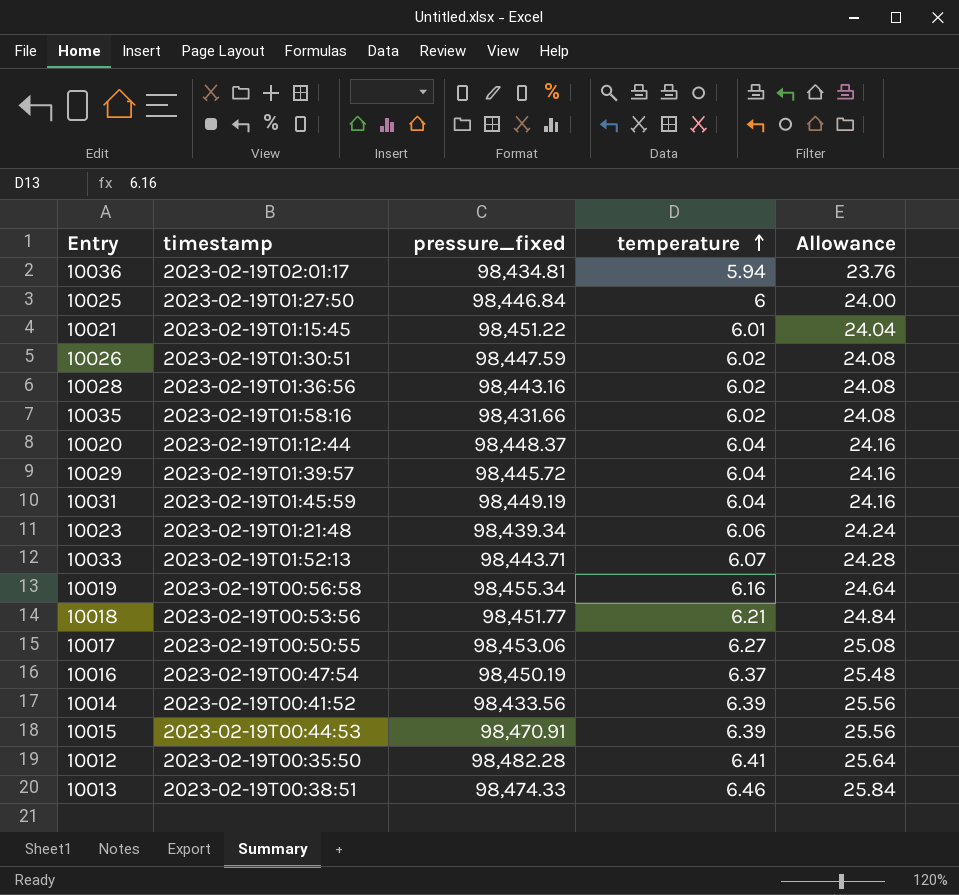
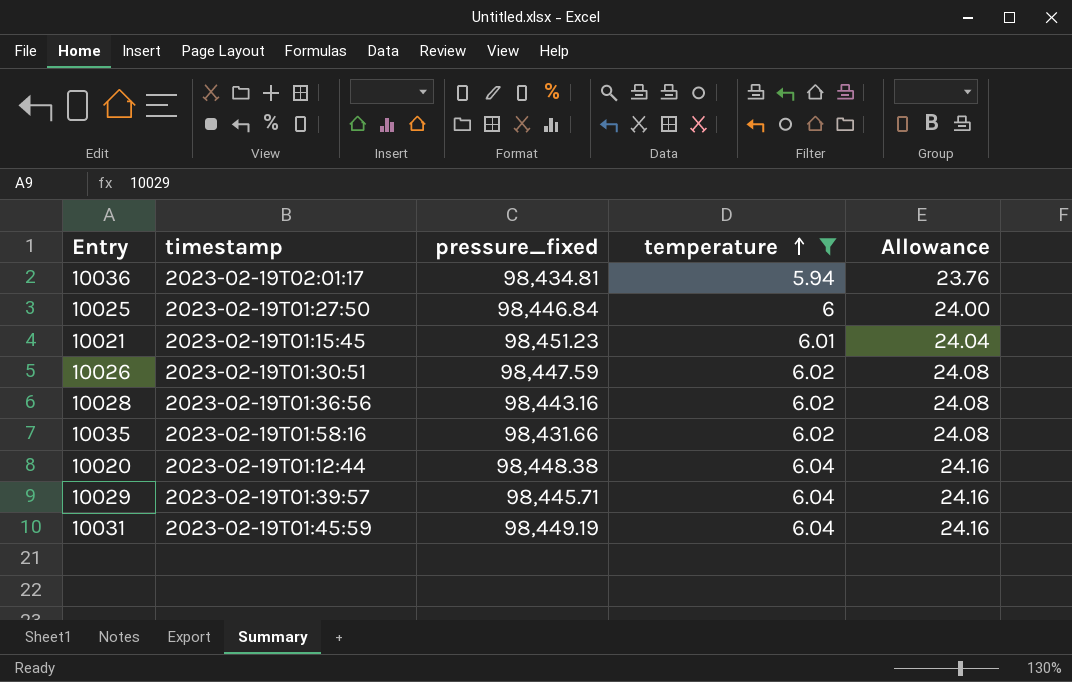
filter: none -> temperature <= 6.04
10021 | pressure_fixed: 98,451.22 -> 98,451.23
10020 | pressure_fixed: 98,448.37 -> 98,448.38
10029 | pressure_fixed: 98,445.72 -> 98,445.71

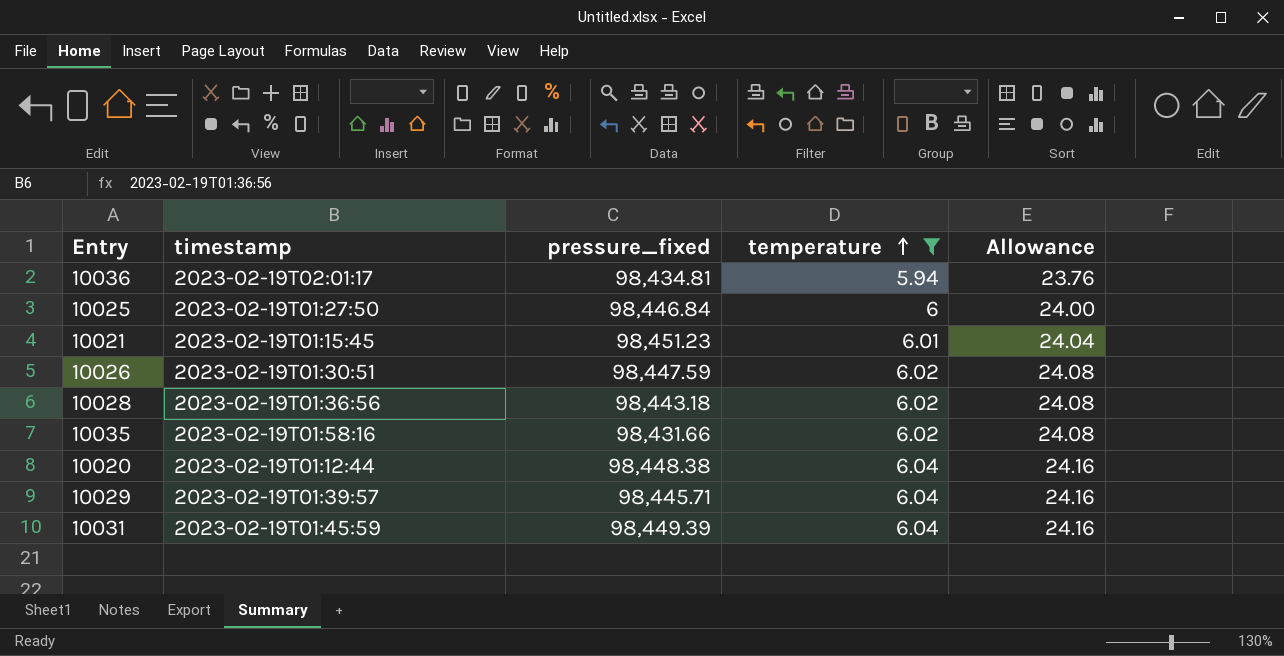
10028 | pressure_fixed: 98,443.16 -> 98,443.18
10031 | pressure_fixed: 98,449.19 -> 98,449.39

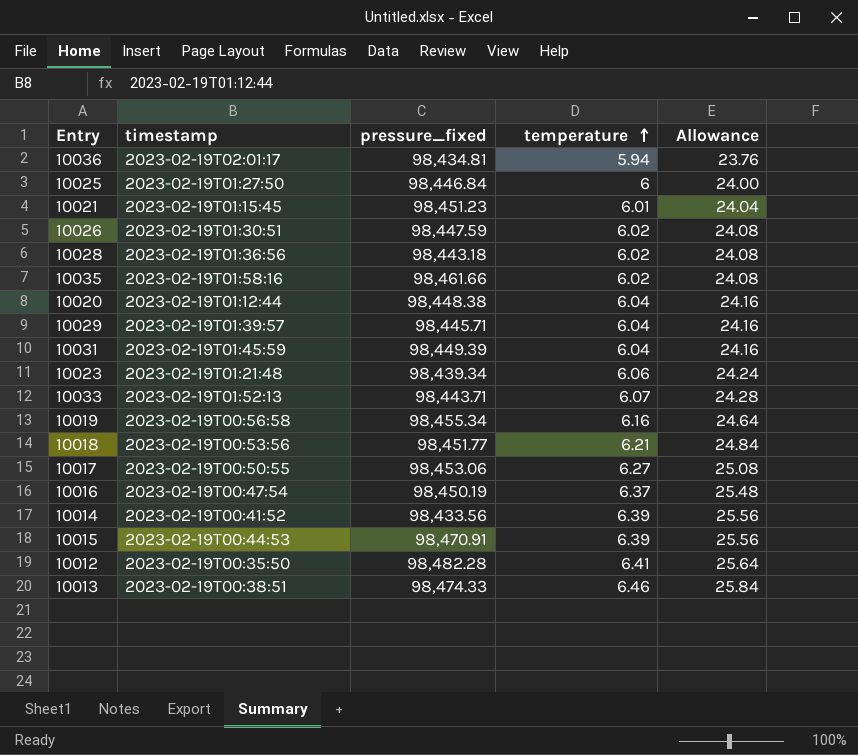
filter: temperature <= 6.04 -> none
10035 | pressure_fixed: 98,431.66 -> 98,461.66

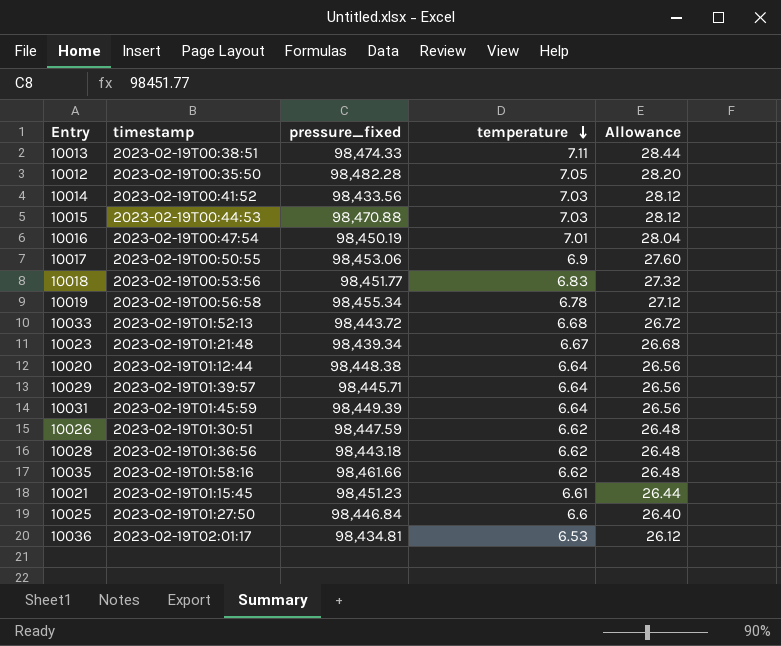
row order: temperature ascending -> temperature descending
10013 | temperature: 6.46 -> 7.11
10013 | Allowance: 25.84 -> 28.44
10012 | temperature: 6.41 -> 7.05
10012 | Allowance: 25.64 -> 28.20
10014 | temperature: 6.39 -> 7.03
10014 | Allowance: 25.56 -> 28.12
10015 | pressure_fixed: 98,470.91 -> 98,470.88
10015 | temperature: 6.39 -> 7.03
10015 | Allowance: 25.56 -> 28.12
10016 | temperature: 6.37 -> 7.01
10016 | Allowance: 25.48 -> 28.04
10017 | temperature: 6.27 -> 6.9
10017 | Allowance: 25.08 -> 27.60
10018 | temperature: 6.21 -> 6.83
10018 | Allowance: 24.84 -> 27.32
10019 | temperature: 6.16 -> 6.78
10019 | Allowance: 24.64 -> 27.12
10033 | pressure_fixed: 98,443.71 -> 98,443.72
10033 | temperature: 6.07 -> 6.68
10033 | Allowance: 24.28 -> 26.72
10023 | temperature: 6.06 -> 6.67
10023 | Allowance: 24.24 -> 26.68
10020 | temperature: 6.04 -> 6.64
10020 | Allowance: 24.16 -> 26.56
10029 | temperature: 6.04 -> 6.64
10029 | Allowance: 24.16 -> 26.56
10031 | temperature: 6.04 -> 6.64
10031 | Allowance: 24.16 -> 26.56
10026 | temperature: 6.02 -> 6.62
10026 | Allowance: 24.08 -> 26.48
10028 | temperature: 6.02 -> 6.62
10028 | Allowance: 24.08 -> 26.48
10035 | temperature: 6.02 -> 6.62
10035 | Allowance: 24.08 -> 26.48
10021 | temperature: 6.01 -> 6.61
10021 | Allowance: 24.04 -> 26.44
10025 | temperature: 6 -> 6.6
10025 | Allowance: 24.00 -> 26.40
10036 | temperature: 5.94 -> 6.53
10036 | Allowance: 23.76 -> 26.12

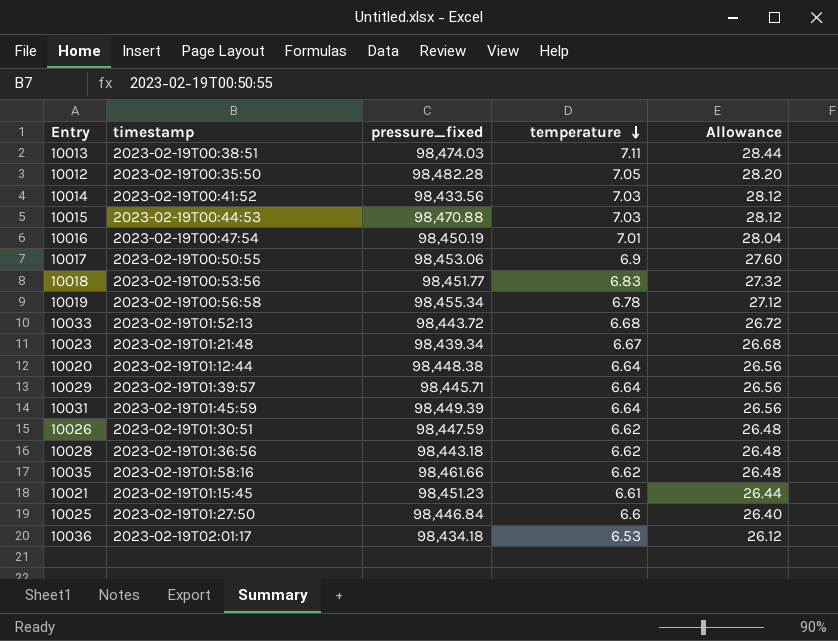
10013 | pressure_fixed: 98,474.33 -> 98,474.03
10036 | pressure_fixed: 98,434.81 -> 98,434.18

